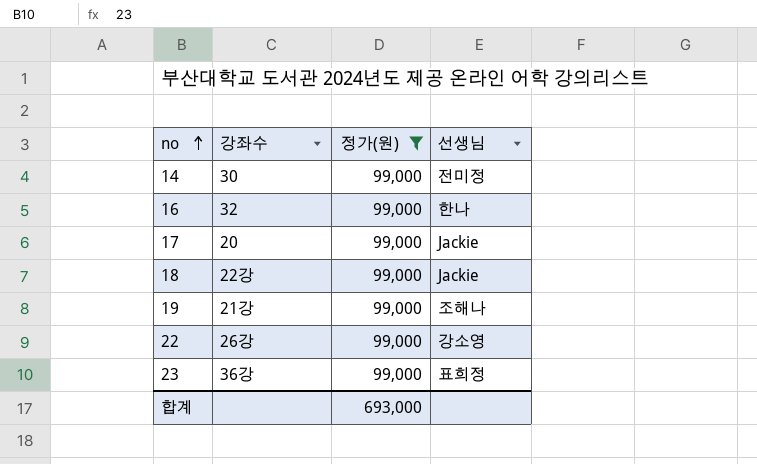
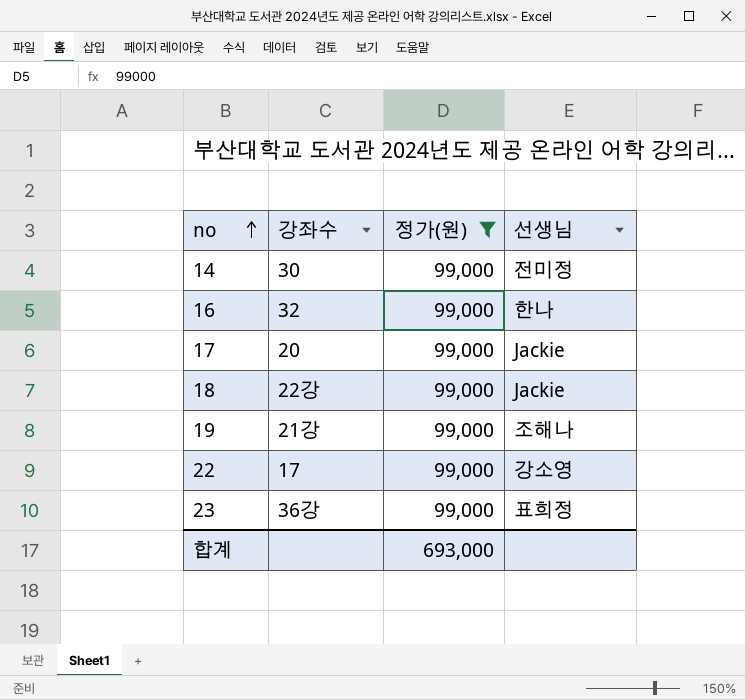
22 | 강좌수: 26강 -> 17

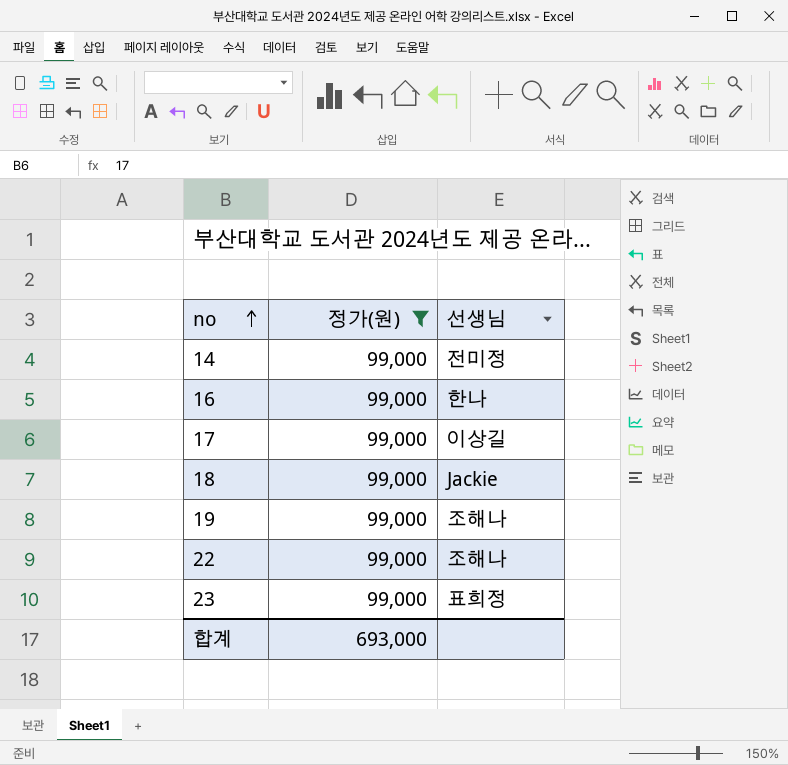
column 강좌수 | position: 2 -> none
17 | 선생님: Jackie -> 이상길
22 | 선생님: 강소영 -> 조해나

